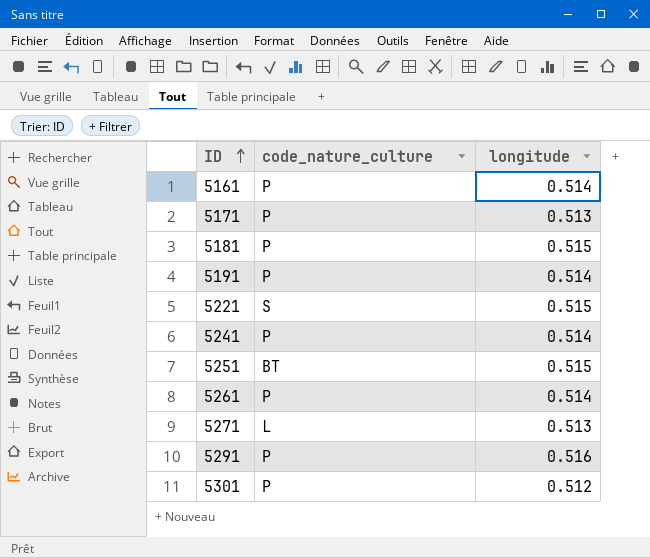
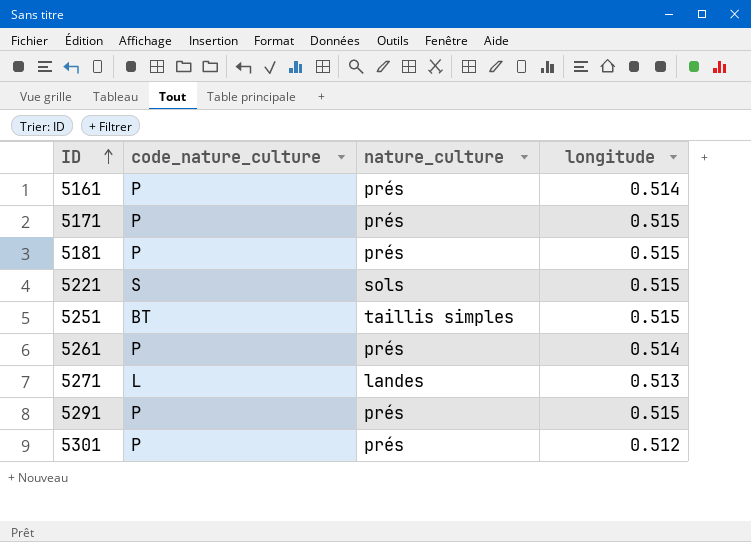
column nature_culture | position: none -> 3
row 5191: P | 0.514 -> none
row 5241: P | 0.514 -> none
5171 | longitude: 0.513 -> 0.515
5291 | longitude: 0.516 -> 0.515

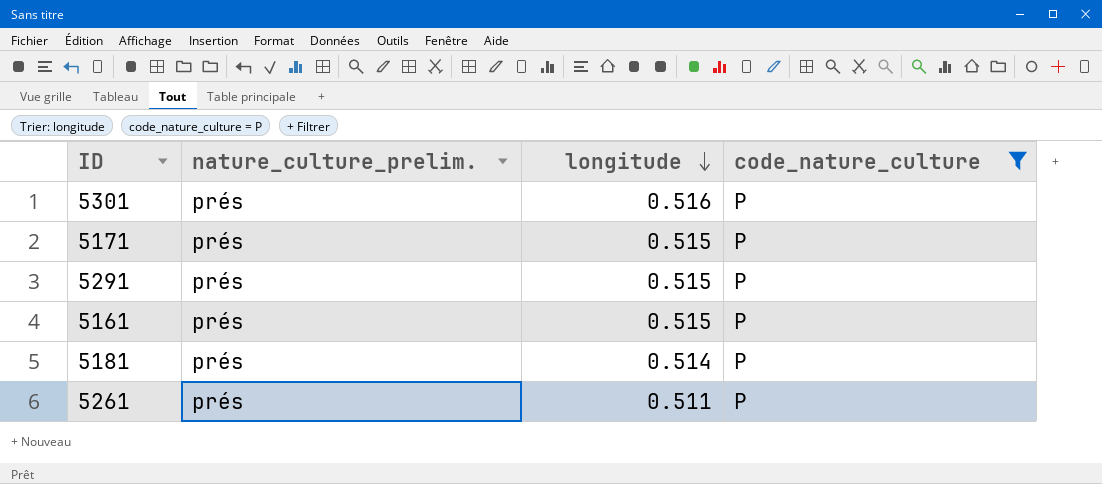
filter: none -> code_nature_culture = P
row order: ID ascending -> longitude descending
column name: nature_culture -> nature_culture_prelim.
column code_nature_culture | position: 2 -> 4
5301 | longitude: 0.512 -> 0.516
5161 | longitude: 0.514 -> 0.515
5181 | longitude: 0.515 -> 0.514
5261 | longitude: 0.514 -> 0.511

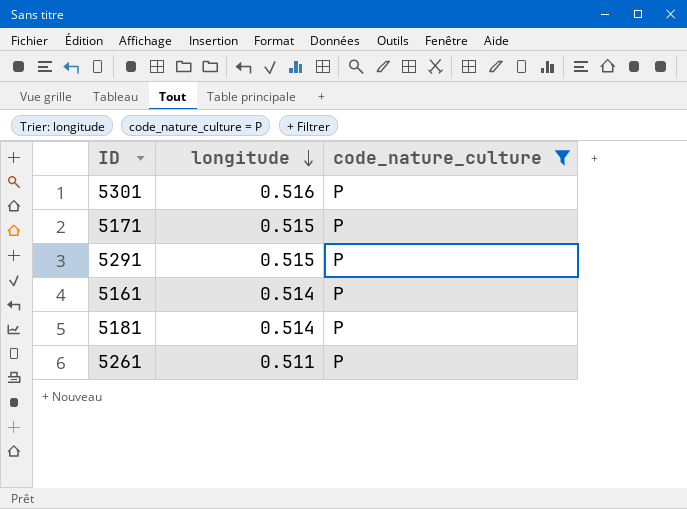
column nature_culture_prelim. | position: 2 -> none
5161 | longitude: 0.515 -> 0.514

